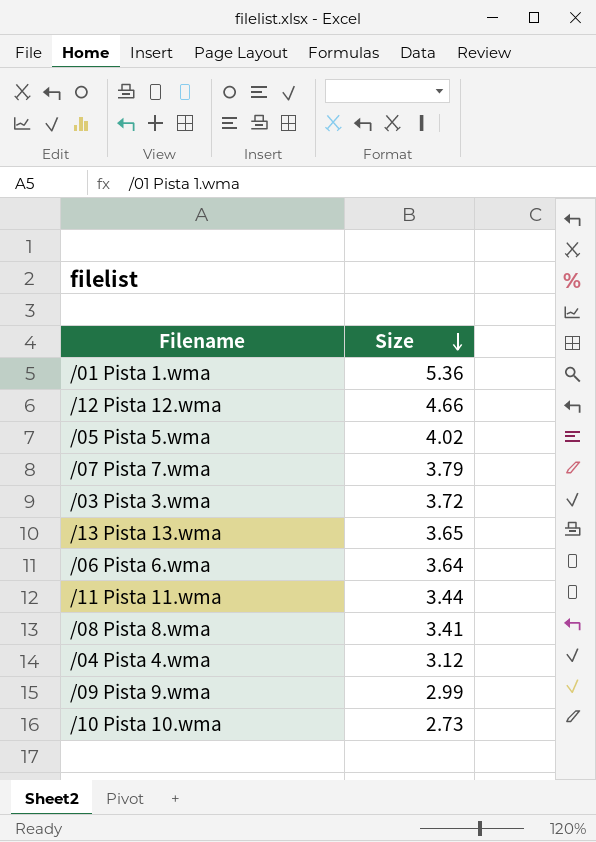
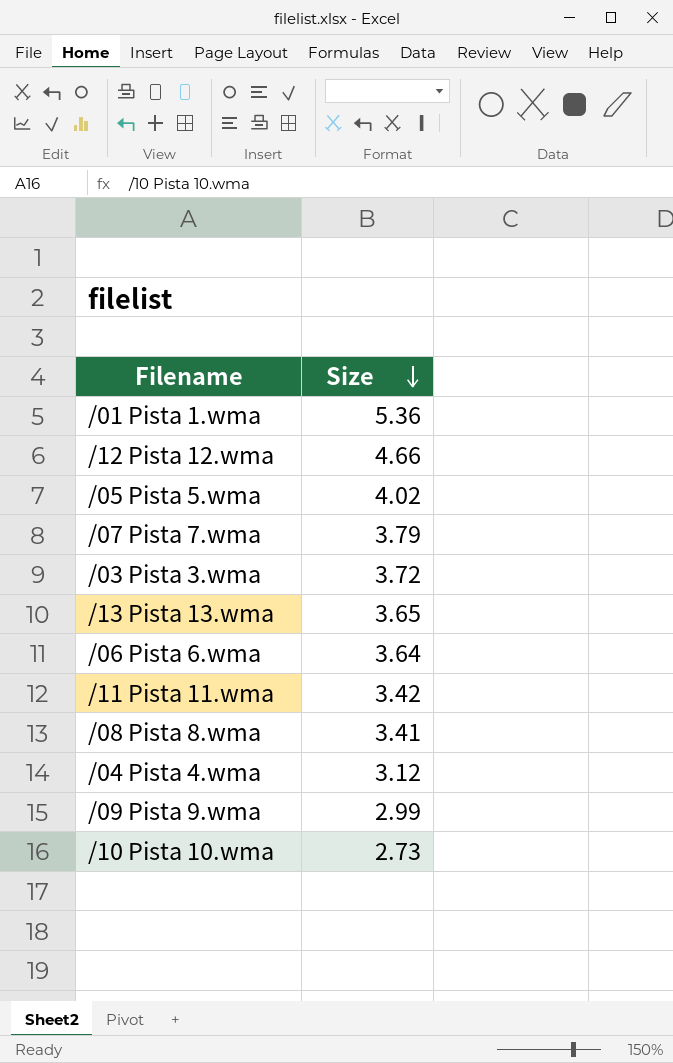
/11 Pista 11.wma | Size: 3.44 -> 3.42

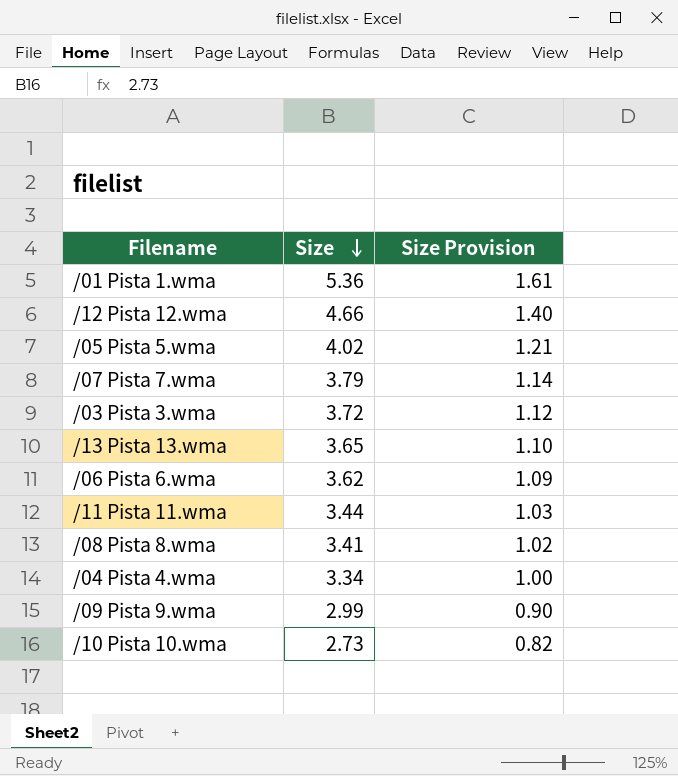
column Size Provision | formula: none -> [Size] * 0.3
/06 Pista 6.wma | Size: 3.64 -> 3.62
/11 Pista 11.wma | Size: 3.42 -> 3.44
/04 Pista 4.wma | Size: 3.12 -> 3.34

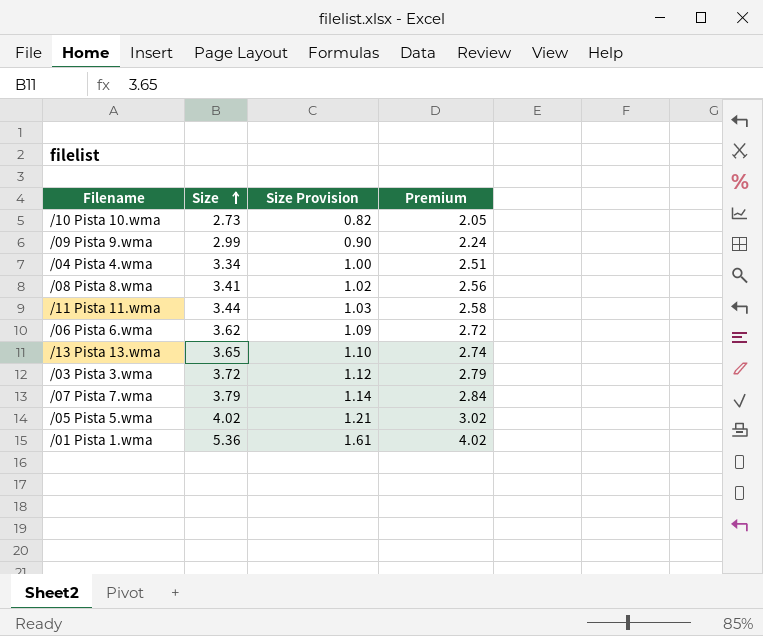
row order: Size descending -> Size ascending
column Premium | formula: none -> [Size] * 0.75
row /12 Pista 12.wma: 4.66 | 1.40 -> none

